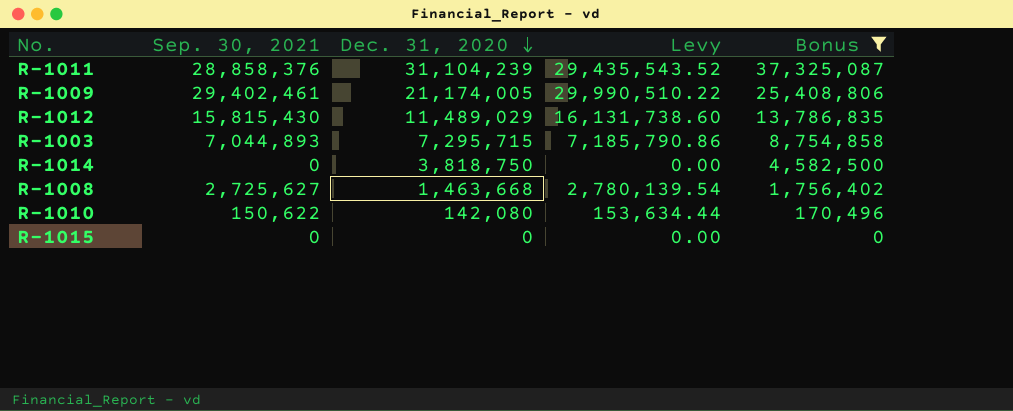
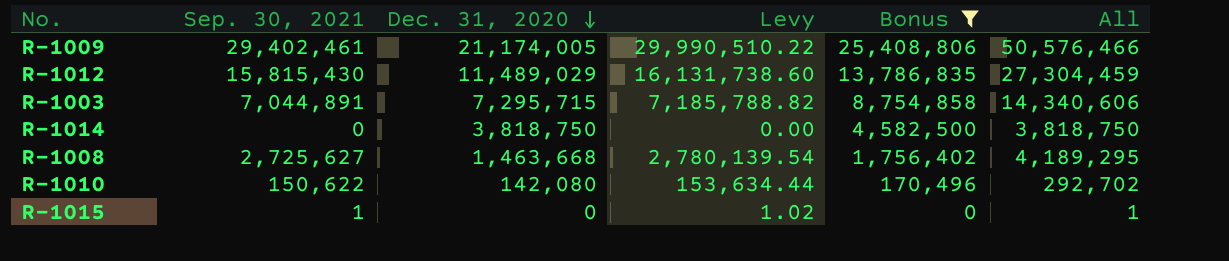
column All | formula: none -> [Sep. 30, 2021] + [Dec. 31, 2020]
row R-1011: 28,858,376 | 31,104,239 | 29,435,543.52 | 37,325,087 -> none
R-1003 | Sep. 30, 2021: 7,044,893 -> 7,044,891
R-1003 | Levy: 7,185,790.86 -> 7,185,788.82
R-1015 | Sep. 30, 2021: 0 -> 1
R-1015 | Levy: 0.00 -> 1.02

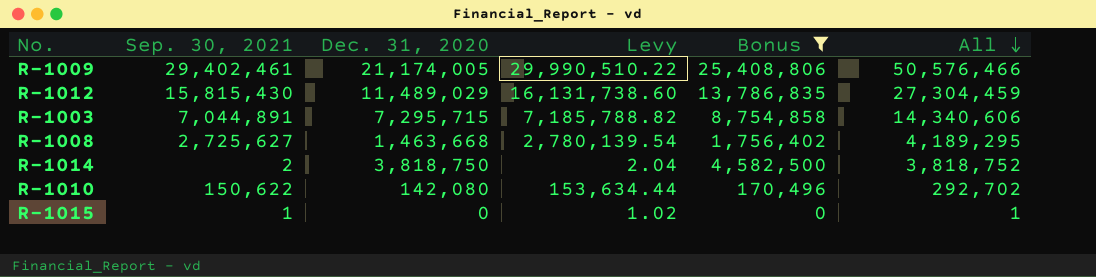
row order: Dec. 31, 2020 descending -> All descending
R-1014 | Sep. 30, 2021: 0 -> 2
R-1014 | Levy: 0.00 -> 2.04
R-1014 | All: 3,818,750 -> 3,818,752

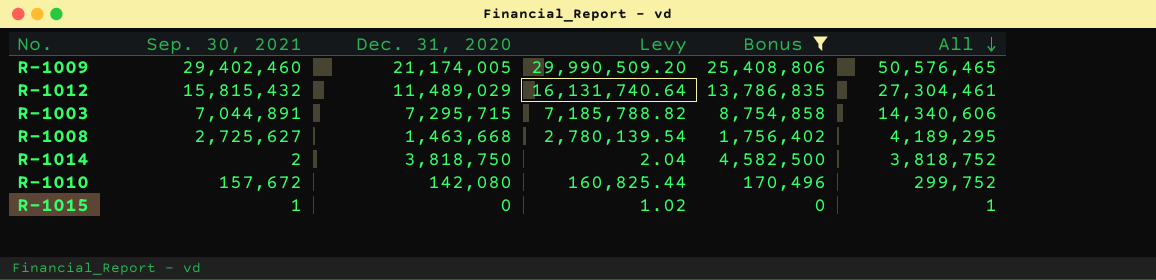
R-1009 | Sep. 30, 2021: 29,402,461 -> 29,402,460
R-1009 | Levy: 29,990,510.22 -> 29,990,509.20
R-1009 | All: 50,576,466 -> 50,576,465
R-1012 | Sep. 30, 2021: 15,815,430 -> 15,815,432
R-1012 | Levy: 16,131,738.60 -> 16,131,740.64
R-1012 | All: 27,304,459 -> 27,304,461
R-1010 | Sep. 30, 2021: 150,622 -> 157,672
R-1010 | Levy: 153,634.44 -> 160,825.44
R-1010 | All: 292,702 -> 299,752

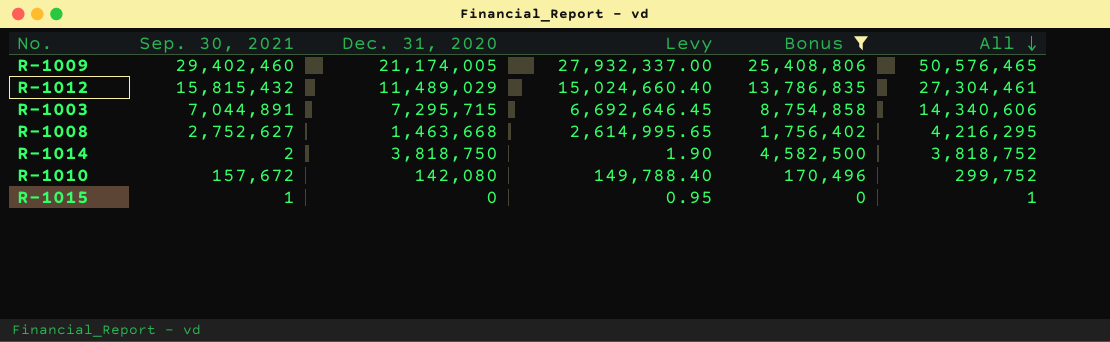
column Levy | formula: [Sep. 30, 2021] * 1.02 -> [Sep. 30, 2021] * 0.95
R-1008 | Sep. 30, 2021: 2,725,627 -> 2,752,627
R-1008 | All: 4,189,295 -> 4,216,295

